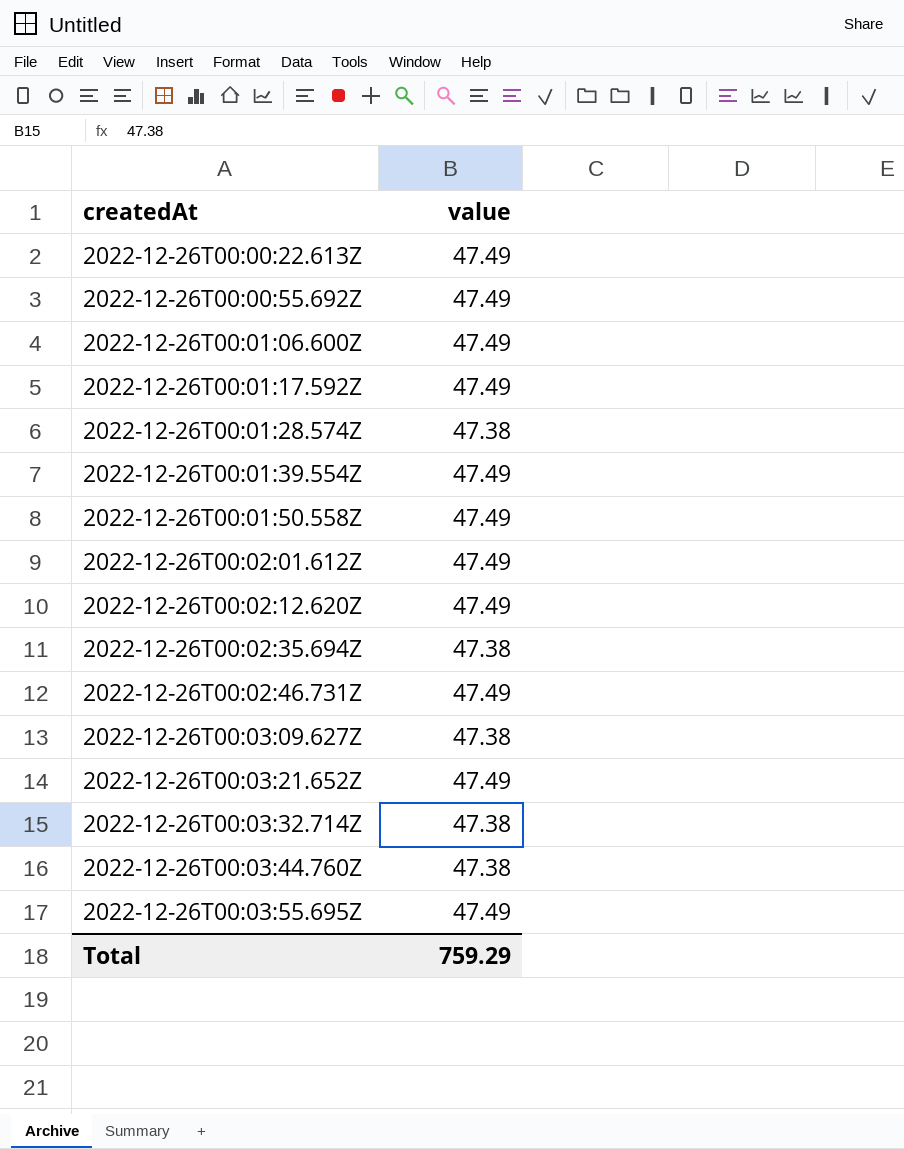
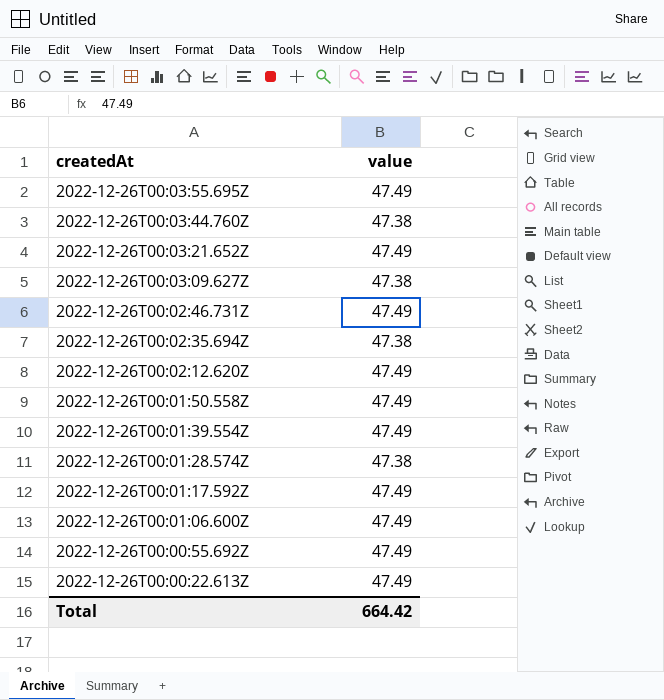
row order: createdAt ascending -> createdAt descending
row 2022-12-26T00:02:01.612Z: 47.49 -> none
row 2022-12-26T00:03:32.714Z: 47.38 -> none
Total | value: 759.29 -> 664.42

